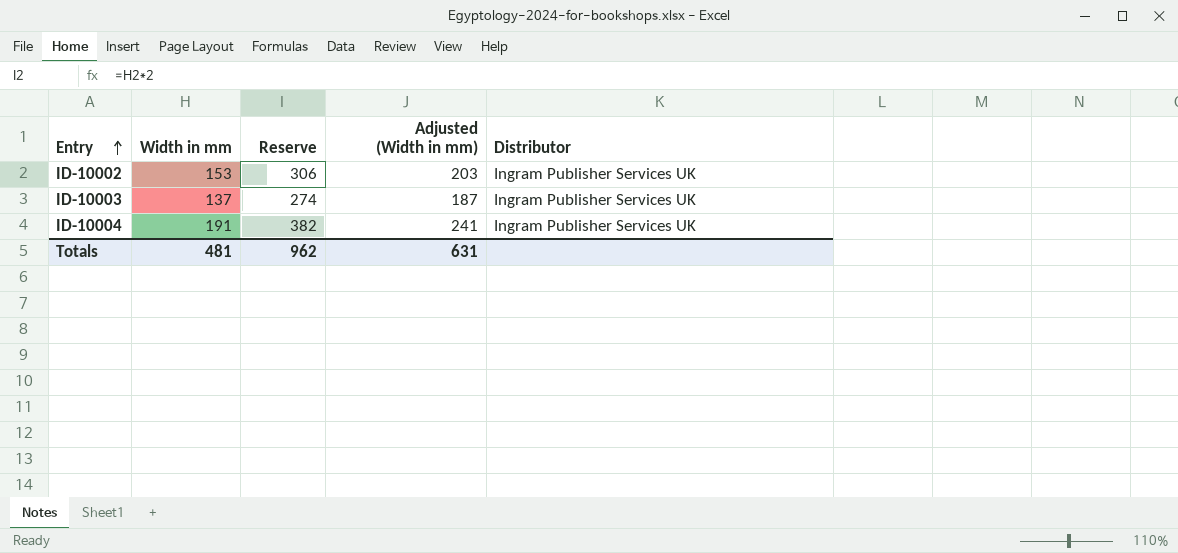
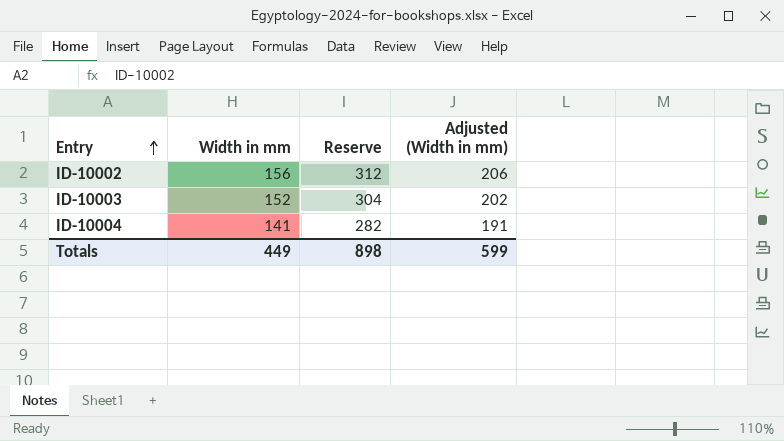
column Distributor | position: 5 -> none
ID-10002 | Width in mm: 153 -> 156
ID-10002 | Reserve: 306 -> 312
ID-10002 | Adjusted (Width in mm): 203 -> 206
ID-10003 | Width in mm: 137 -> 152
ID-10003 | Reserve: 274 -> 304
ID-10003 | Adjusted (Width in mm): 187 -> 202
ID-10004 | Width in mm: 191 -> 141
ID-10004 | Reserve: 382 -> 282
ID-10004 | Adjusted (Width in mm): 241 -> 191
Totals | Width in mm: 481 -> 449
Totals | Reserve: 962 -> 898
Totals | Adjusted (Width in mm): 631 -> 599

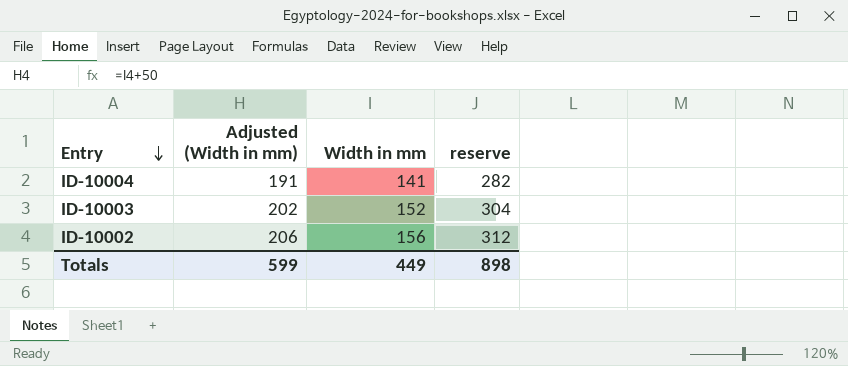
row order: Entry ascending -> Entry descending
column Adjusted (Width in mm) | position: 4 -> 2
column name: Reserve -> reserve

